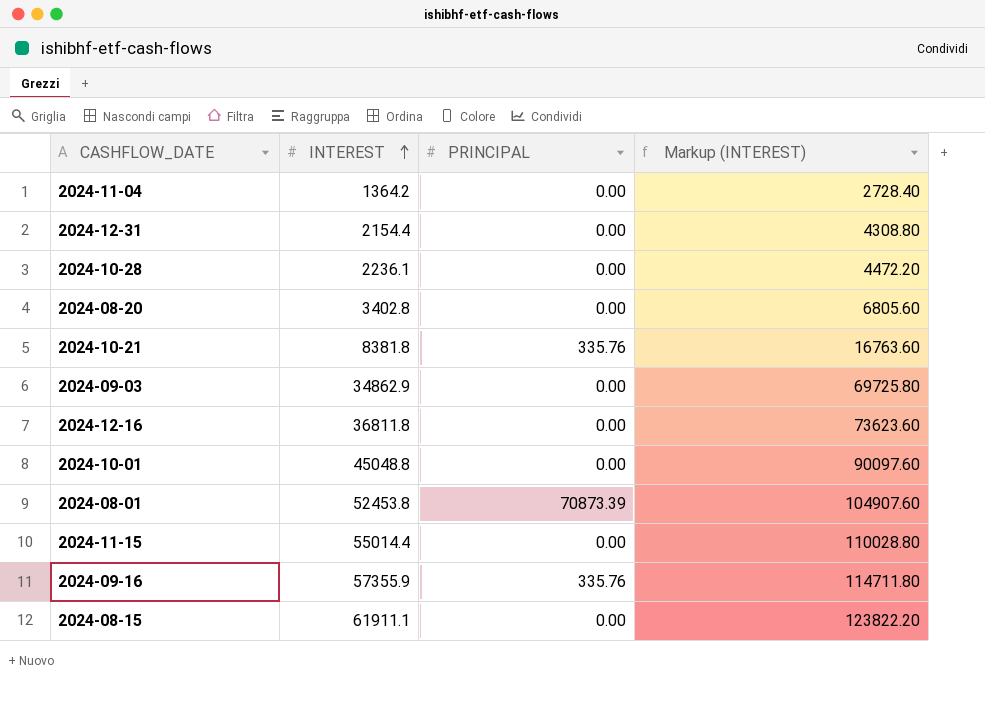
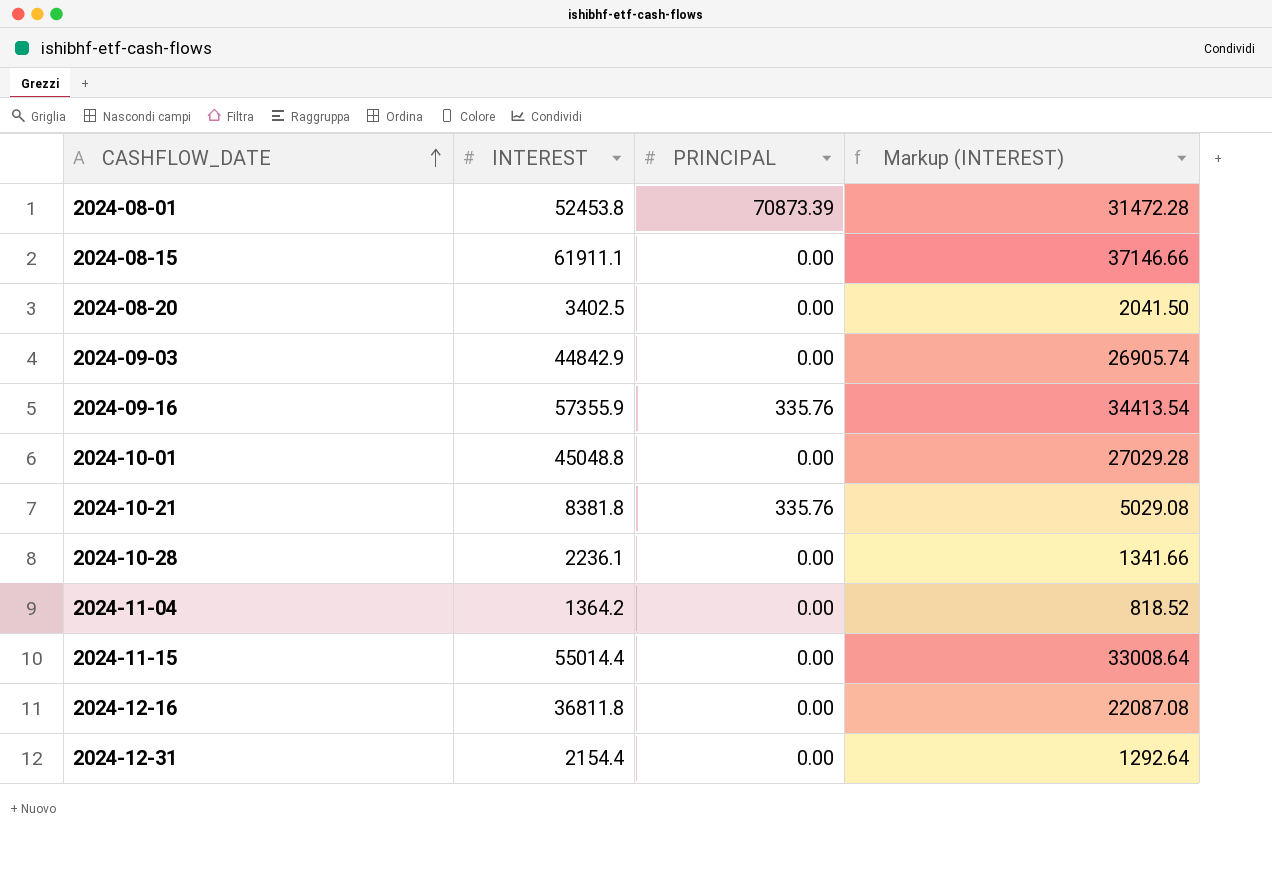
row order: INTEREST ascending -> CASHFLOW_DATE ascending
column Markup (INTEREST) | formula: [INTEREST] * 2 -> [INTEREST] * 0.6
2024-08-20 | INTEREST: 3402.8 -> 3402.5
2024-09-03 | INTEREST: 34862.9 -> 44842.9

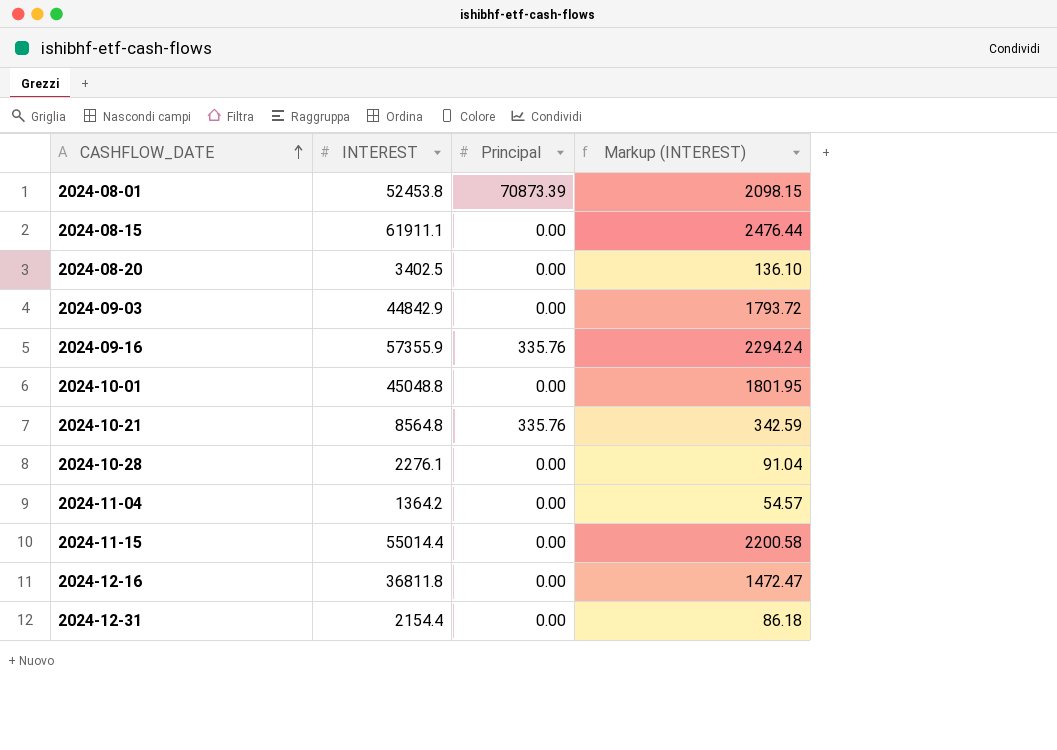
column name: PRINCIPAL -> Principal
column Markup (INTEREST) | formula: [INTEREST] * 0.6 -> [INTEREST] * 0.04
2024-10-21 | INTEREST: 8381.8 -> 8564.8
2024-10-28 | INTEREST: 2236.1 -> 2276.1

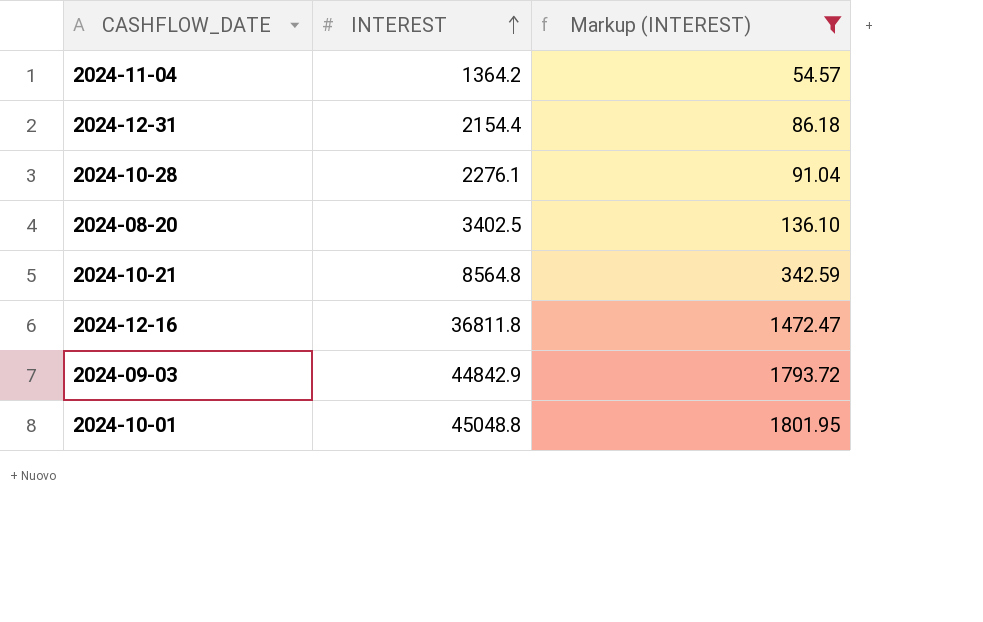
filter: none -> Markup (INTEREST) <= 1801.95
row order: CASHFLOW_DATE ascending -> INTEREST ascending
column Principal | position: 3 -> none

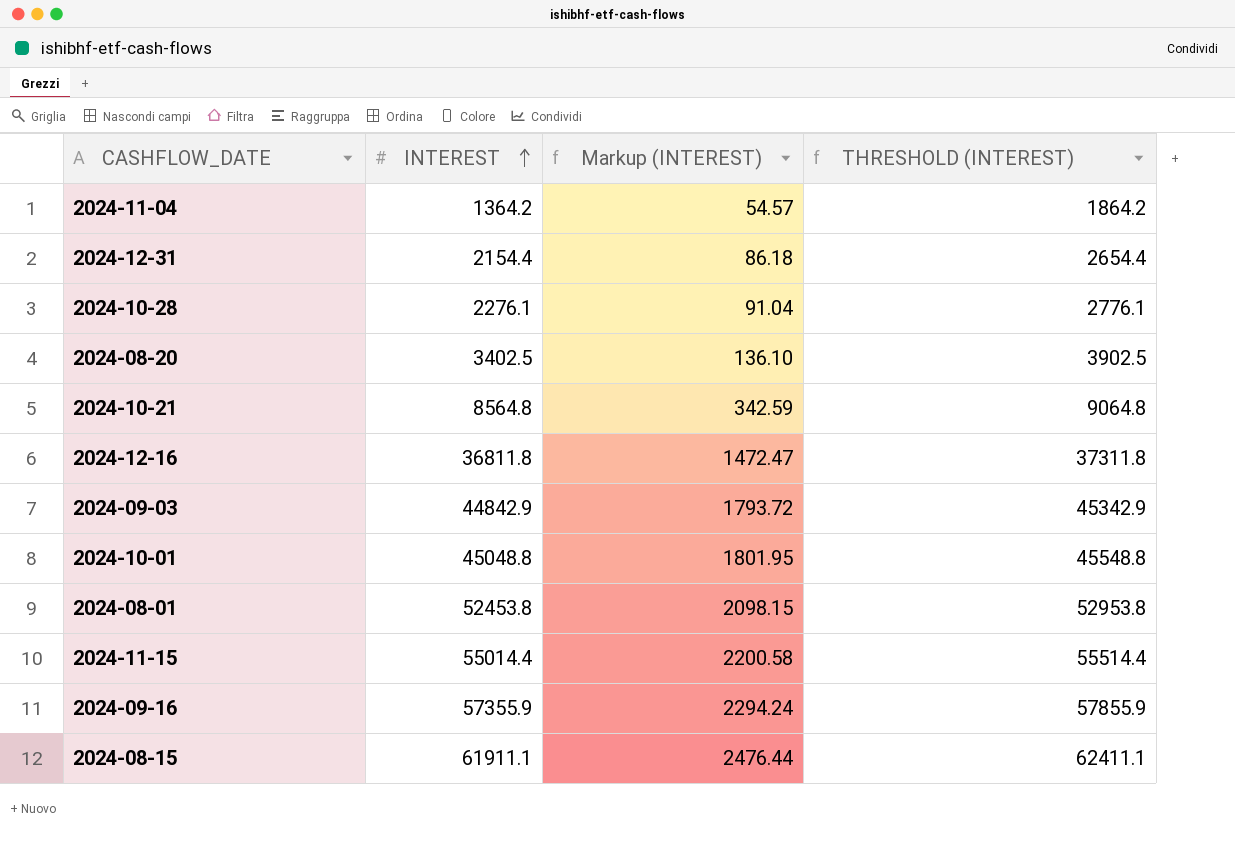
filter: Markup (INTEREST) <= 1801.95 -> none
column THRESHOLD (INTEREST) | formula: none -> [INTEREST] + 500

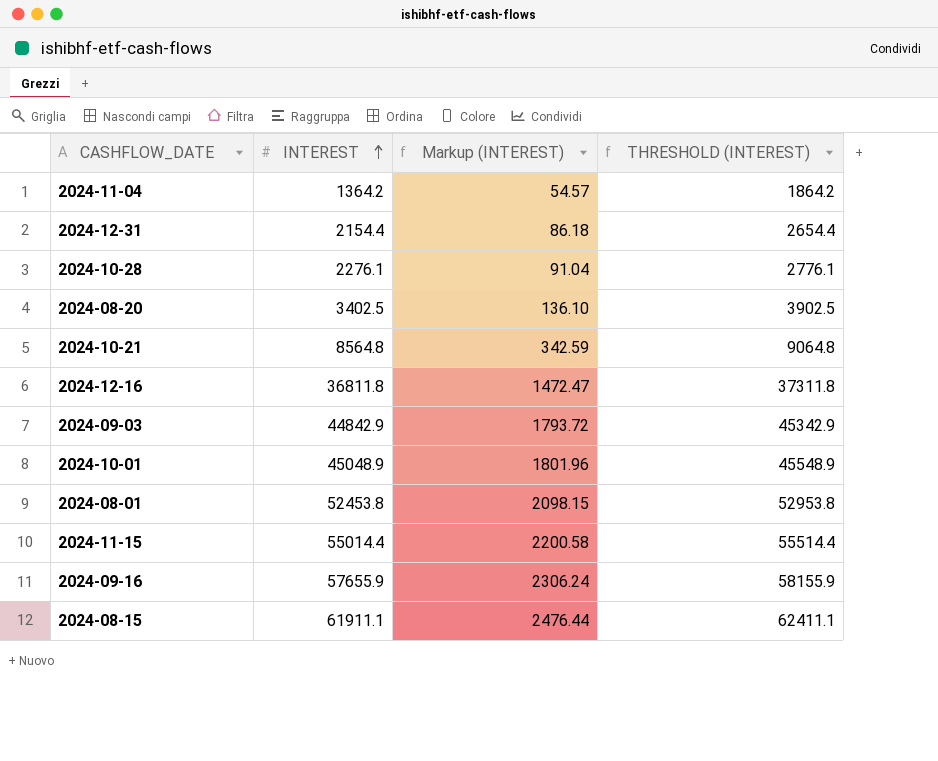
2024-10-01 | INTEREST: 45048.8 -> 45048.9
2024-10-01 | Markup (INTEREST): 1801.95 -> 1801.96
2024-10-01 | THRESHOLD (INTEREST): 45548.8 -> 45548.9
2024-09-16 | INTEREST: 57355.9 -> 57655.9
2024-09-16 | Markup (INTEREST): 2294.24 -> 2306.24
2024-09-16 | THRESHOLD (INTEREST): 57855.9 -> 58155.9

